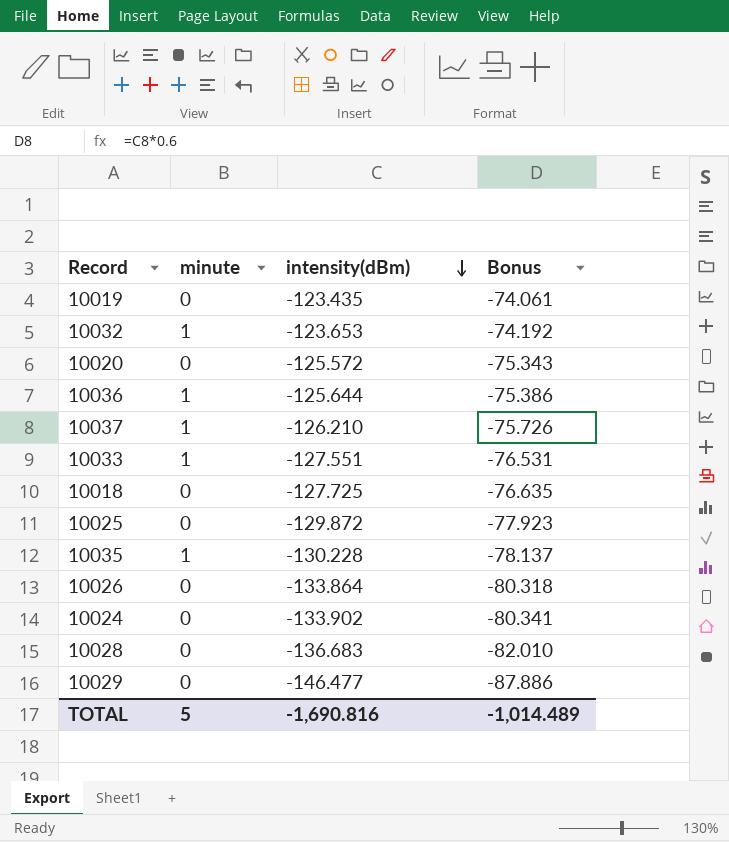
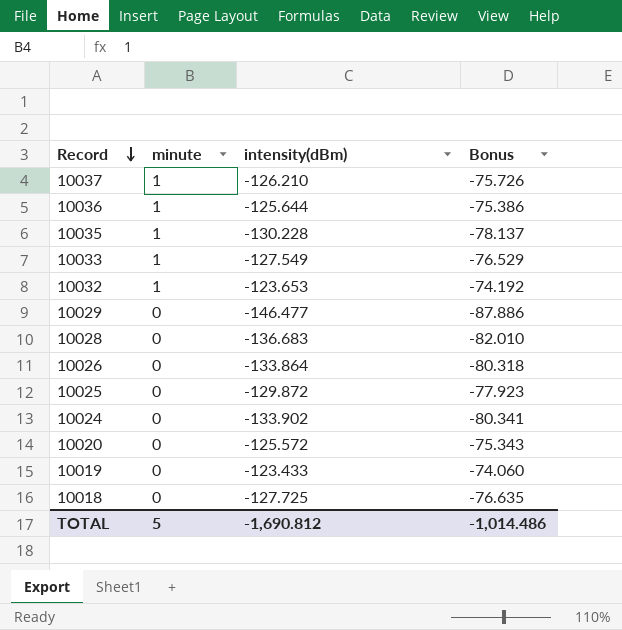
row order: intensity(dBm) descending -> Record descending
10033 | intensity(dBm): -127.551 -> -127.549
10033 | Bonus: -76.531 -> -76.529
10019 | intensity(dBm): -123.435 -> -123.433
10019 | Bonus: -74.061 -> -74.060
TOTAL | intensity(dBm): -1,690.816 -> -1,690.812
TOTAL | Bonus: -1,014.489 -> -1,014.486

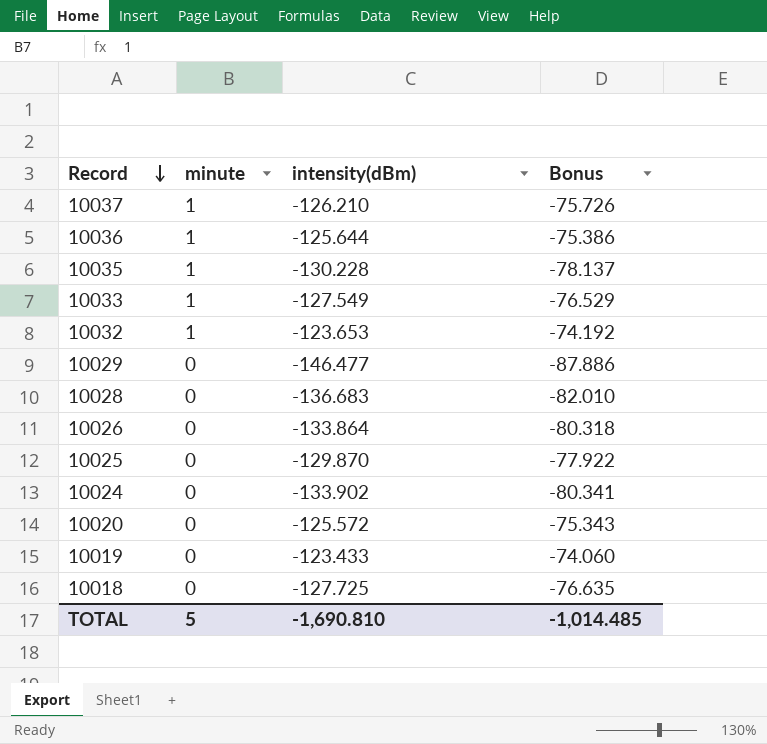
10025 | intensity(dBm): -129.872 -> -129.870
10025 | Bonus: -77.923 -> -77.922
TOTAL | intensity(dBm): -1,690.812 -> -1,690.810
TOTAL | Bonus: -1,014.486 -> -1,014.485

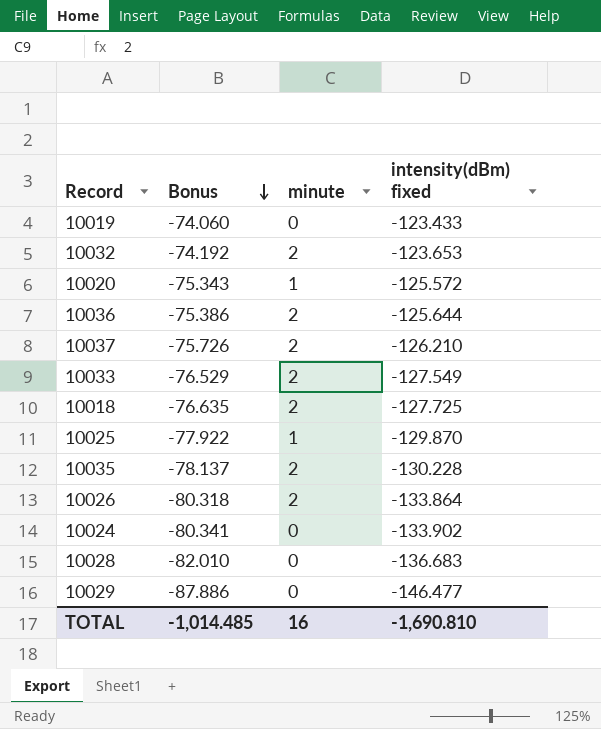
row order: Record descending -> Bonus descending
column Bonus | position: 4 -> 2
column name: intensity(dBm) -> intensity(dBm) fixed
10032 | minute: 1 -> 2
10020 | minute: 0 -> 1
10036 | minute: 1 -> 2
10037 | minute: 1 -> 2
10033 | minute: 1 -> 2
10018 | minute: 0 -> 2
10025 | minute: 0 -> 1
10035 | minute: 1 -> 2
10026 | minute: 0 -> 2
TOTAL | minute: 5 -> 16

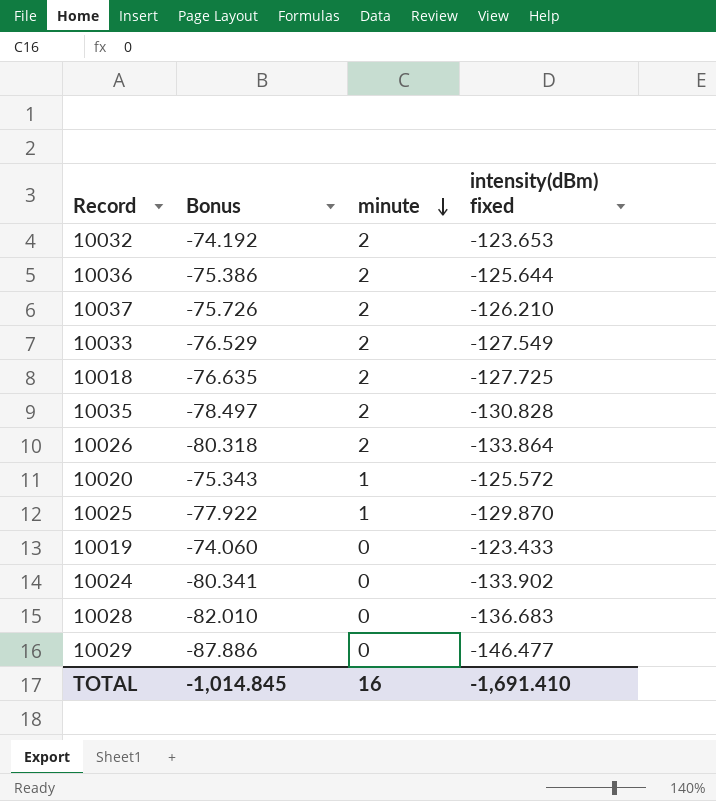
row order: Bonus descending -> minute descending
10035 | Bonus: -78.137 -> -78.497
10035 | intensity(dBm) fixed: -130.228 -> -130.828
TOTAL | Bonus: -1,014.485 -> -1,014.845
TOTAL | intensity(dBm) fixed: -1,690.810 -> -1,691.410

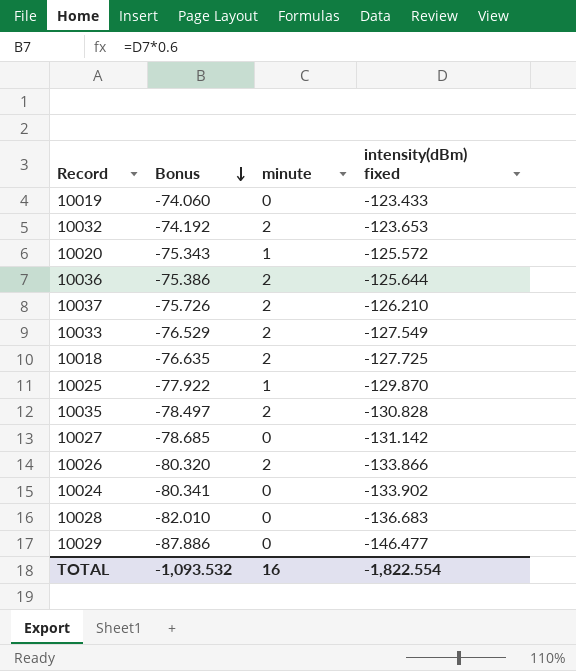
row order: minute descending -> Bonus descending
row 10027: none -> -78.685 | 0 | -131.142
10026 | Bonus: -80.318 -> -80.320
10026 | intensity(dBm) fixed: -133.864 -> -133.866
TOTAL | Bonus: -1,014.845 -> -1,093.532
TOTAL | intensity(dBm) fixed: -1,691.410 -> -1,822.554

